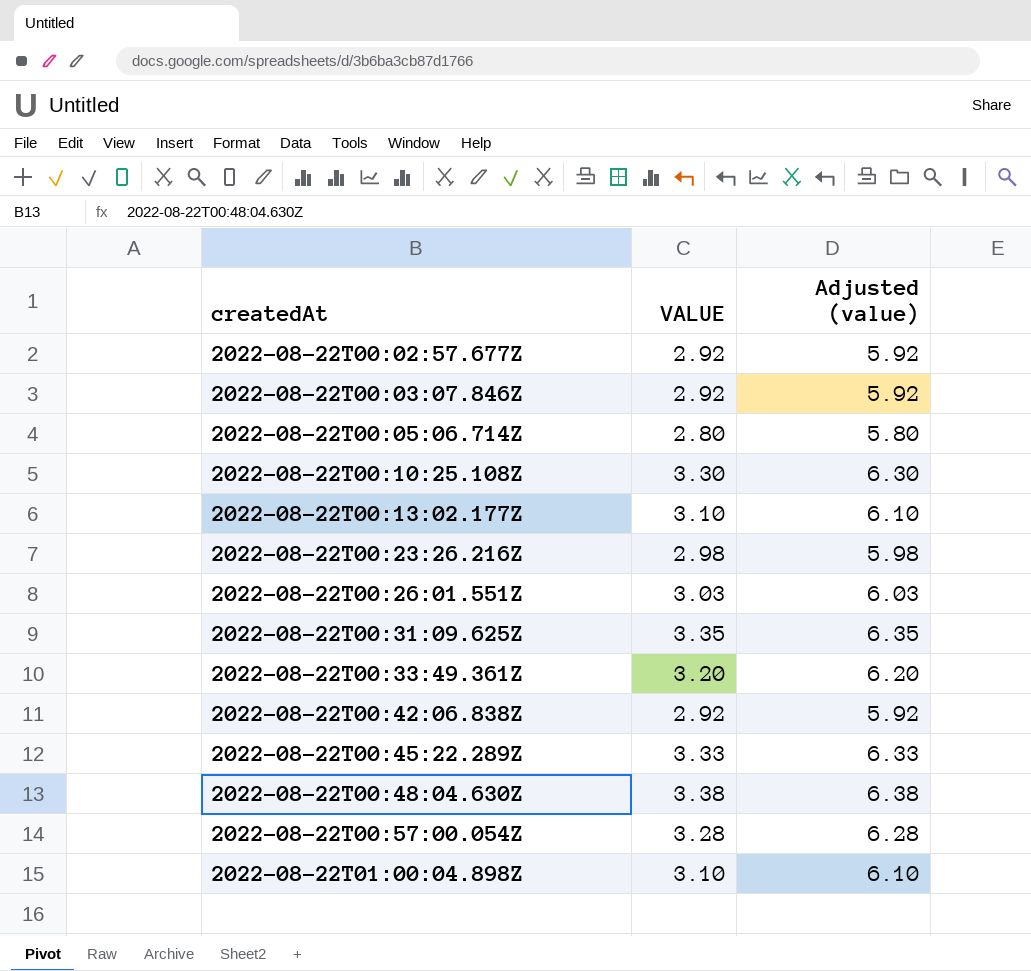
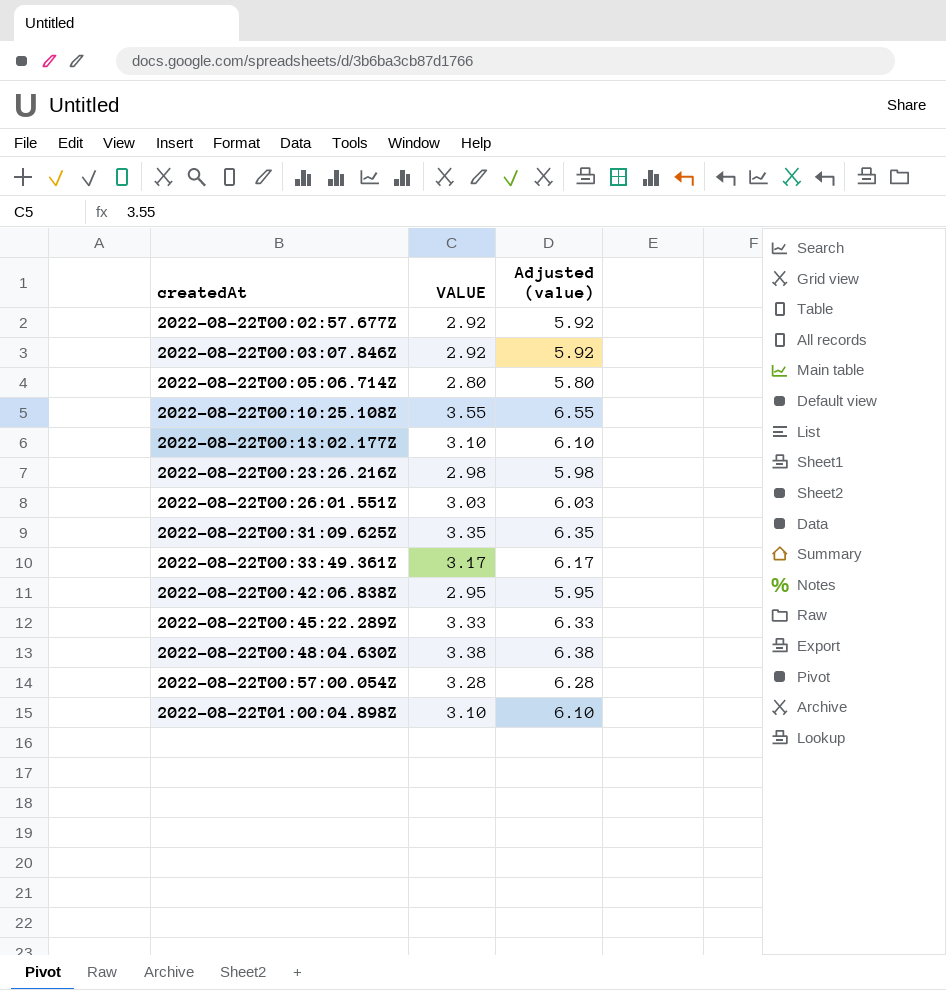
2022-08-22T00:10:25.108Z | VALUE: 3.30 -> 3.55
2022-08-22T00:10:25.108Z | Adjusted (value): 6.30 -> 6.55
2022-08-22T00:33:49.361Z | VALUE: 3.20 -> 3.17
2022-08-22T00:33:49.361Z | Adjusted (value): 6.20 -> 6.17
2022-08-22T00:42:06.838Z | VALUE: 2.92 -> 2.95
2022-08-22T00:42:06.838Z | Adjusted (value): 5.92 -> 5.95

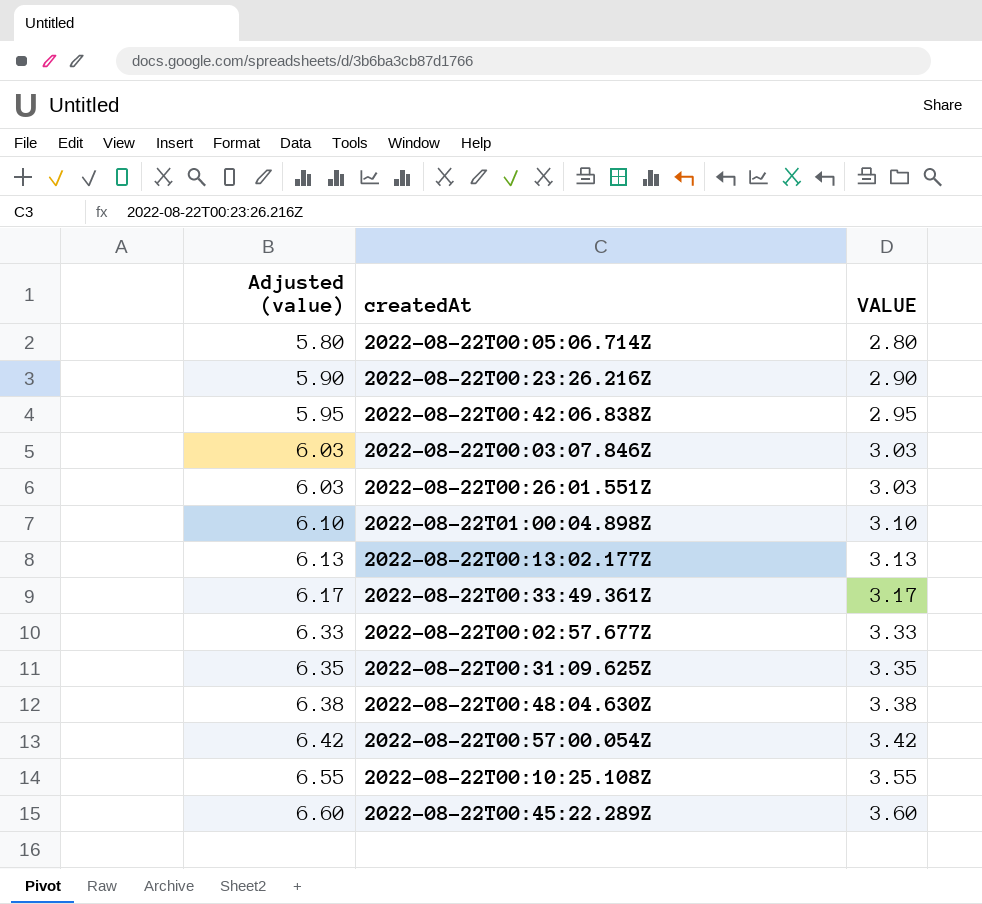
row order: createdAt ascending -> Adjusted (value) ascending
column Adjusted (value) | position: 3 -> 1
2022-08-22T00:23:26.216Z | Adjusted (value): 5.98 -> 5.90
2022-08-22T00:23:26.216Z | VALUE: 2.98 -> 2.90
2022-08-22T00:03:07.846Z | Adjusted (value): 5.92 -> 6.03
2022-08-22T00:03:07.846Z | VALUE: 2.92 -> 3.03
2022-08-22T00:13:02.177Z | Adjusted (value): 6.10 -> 6.13
2022-08-22T00:13:02.177Z | VALUE: 3.10 -> 3.13
2022-08-22T00:02:57.677Z | Adjusted (value): 5.92 -> 6.33
2022-08-22T00:02:57.677Z | VALUE: 2.92 -> 3.33
2022-08-22T00:57:00.054Z | Adjusted (value): 6.28 -> 6.42
2022-08-22T00:57:00.054Z | VALUE: 3.28 -> 3.42
2022-08-22T00:45:22.289Z | Adjusted (value): 6.33 -> 6.60
2022-08-22T00:45:22.289Z | VALUE: 3.33 -> 3.60

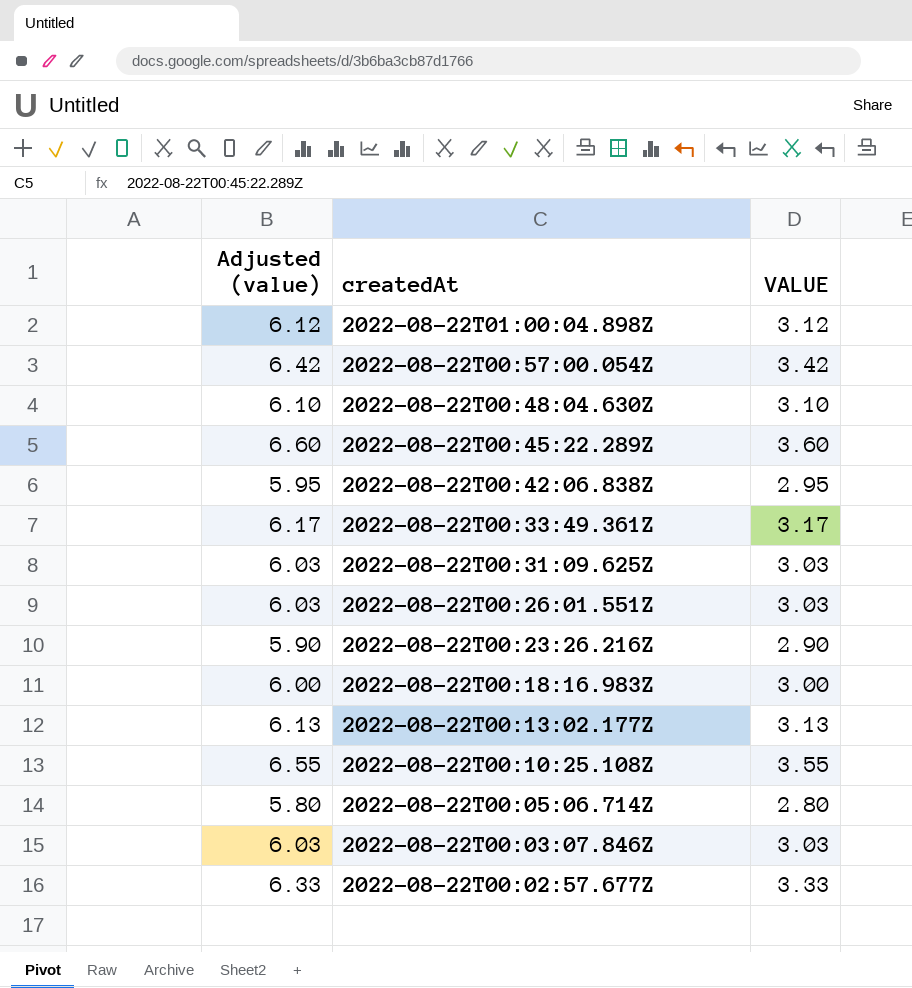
row order: Adjusted (value) ascending -> createdAt descending
2022-08-22T01:00:04.898Z | Adjusted (value): 6.10 -> 6.12
2022-08-22T01:00:04.898Z | VALUE: 3.10 -> 3.12
2022-08-22T00:48:04.630Z | Adjusted (value): 6.38 -> 6.10
2022-08-22T00:48:04.630Z | VALUE: 3.38 -> 3.10
2022-08-22T00:31:09.625Z | Adjusted (value): 6.35 -> 6.03
2022-08-22T00:31:09.625Z | VALUE: 3.35 -> 3.03
row 2022-08-22T00:18:16.983Z: none -> 6.00 | 3.00

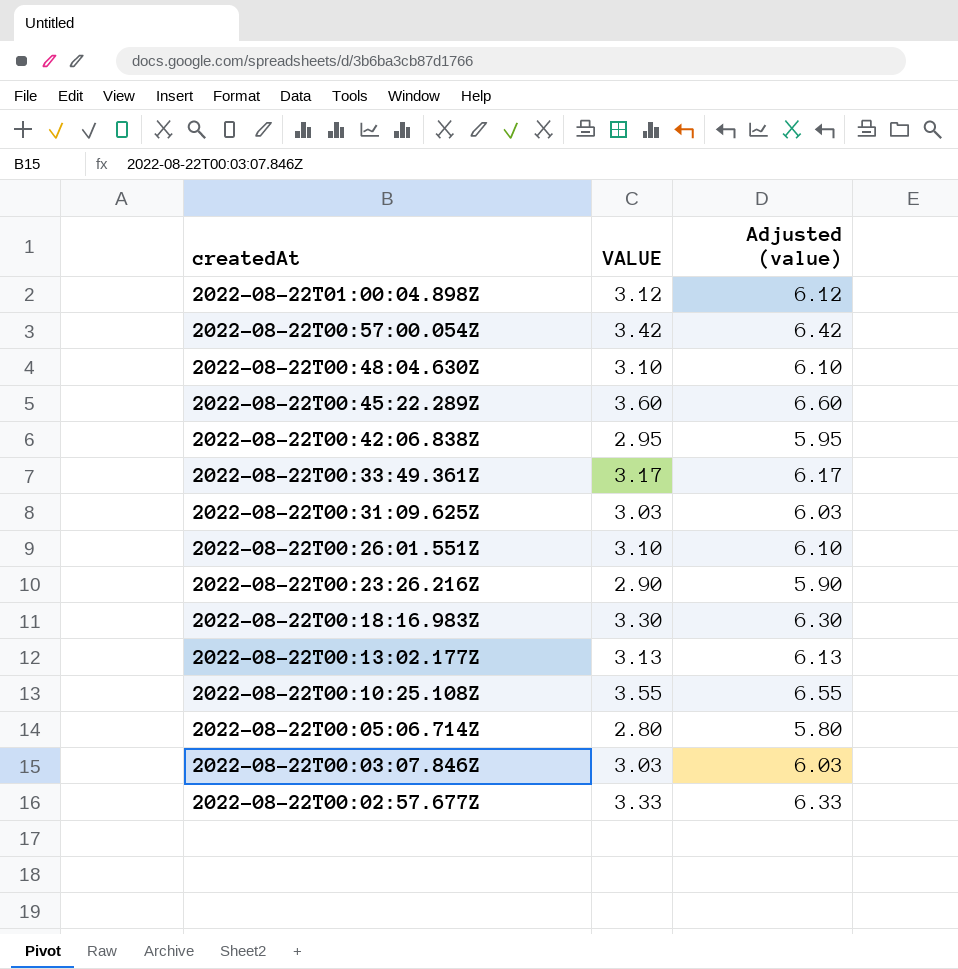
column Adjusted (value) | position: 1 -> 3
2022-08-22T00:26:01.551Z | VALUE: 3.03 -> 3.10
2022-08-22T00:26:01.551Z | Adjusted (value): 6.03 -> 6.10
2022-08-22T00:18:16.983Z | VALUE: 3.00 -> 3.30
2022-08-22T00:18:16.983Z | Adjusted (value): 6.00 -> 6.30

